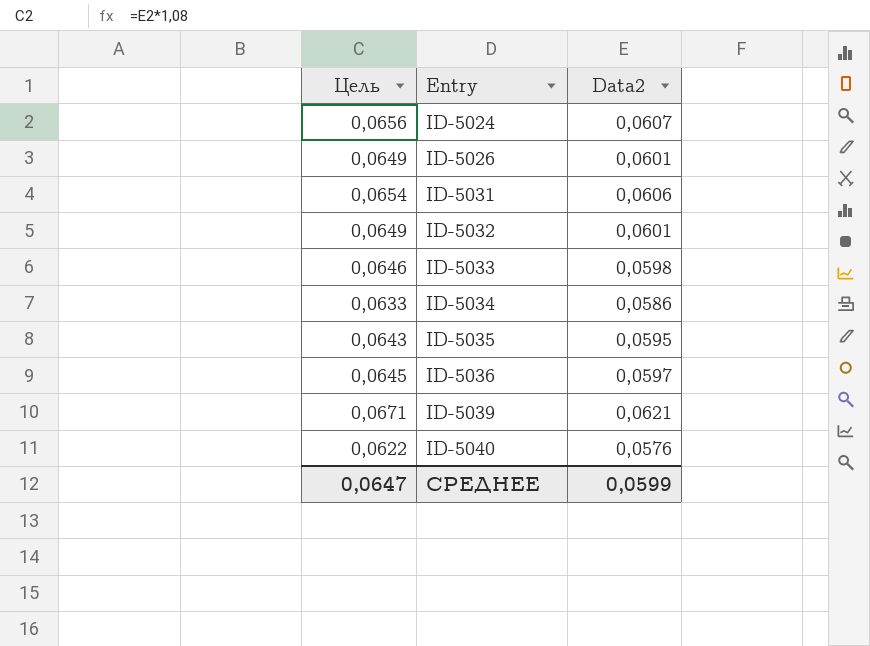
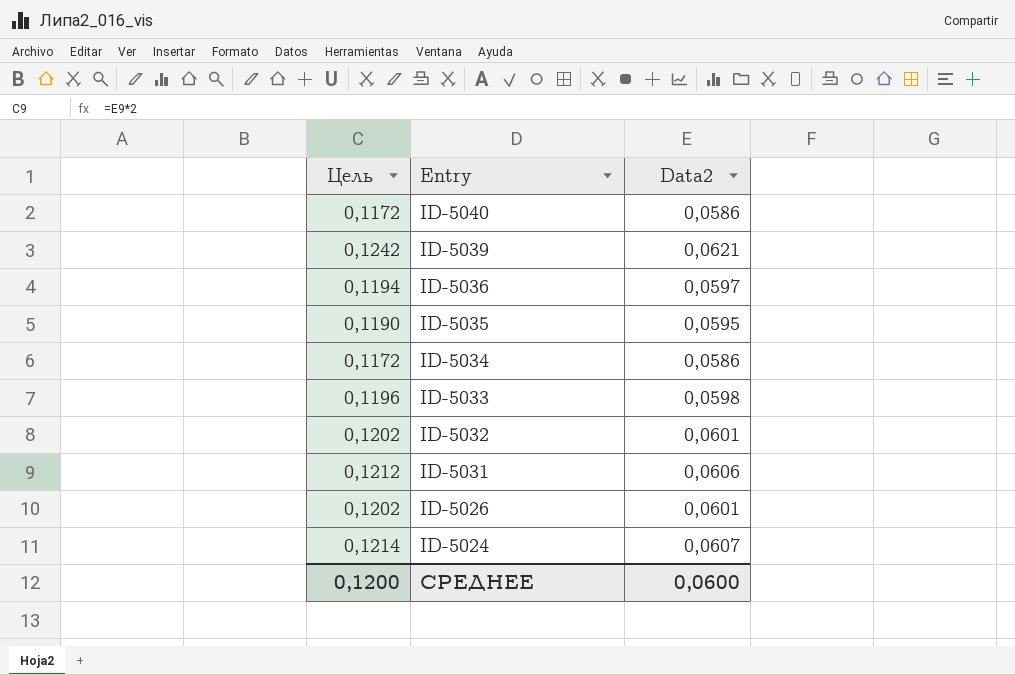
row order: Entry ascending -> Entry descending
column Цель | formula: [Data2] * 1,08 -> [Data2] * 2
ID-5040 | Data2: 0,0576 -> 0,0586
СРЕДНЕЕ | Цель: 0,0647 -> 0,1200
СРЕДНЕЕ | Data2: 0,0599 -> 0,0600

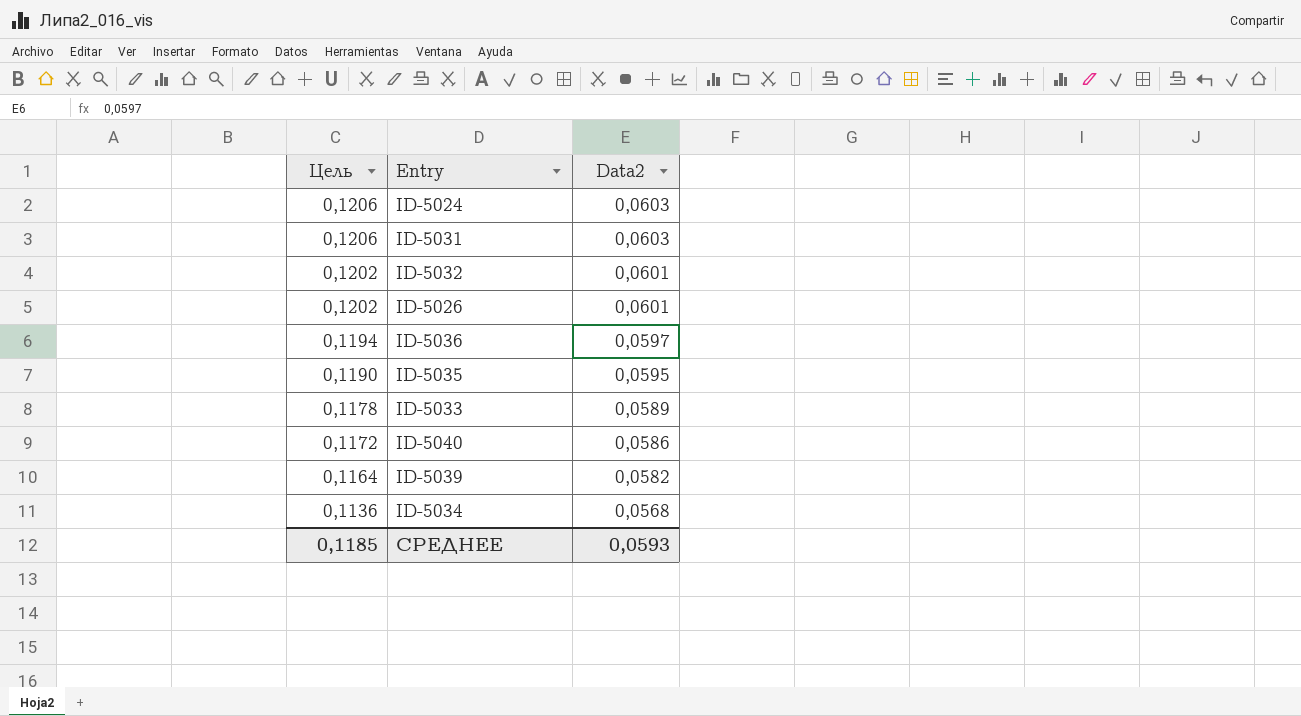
row order: Entry descending -> Цель descending
ID-5024 | Цель: 0,1214 -> 0,1206
ID-5024 | Data2: 0,0607 -> 0,0603
ID-5031 | Цель: 0,1212 -> 0,1206
ID-5031 | Data2: 0,0606 -> 0,0603
ID-5033 | Цель: 0,1196 -> 0,1178
ID-5033 | Data2: 0,0598 -> 0,0589
ID-5039 | Цель: 0,1242 -> 0,1164
ID-5039 | Data2: 0,0621 -> 0,0582
ID-5034 | Цель: 0,1172 -> 0,1136
ID-5034 | Data2: 0,0586 -> 0,0568
СРЕДНЕЕ | Цель: 0,1200 -> 0,1185
СРЕДНЕЕ | Data2: 0,0600 -> 0,0593

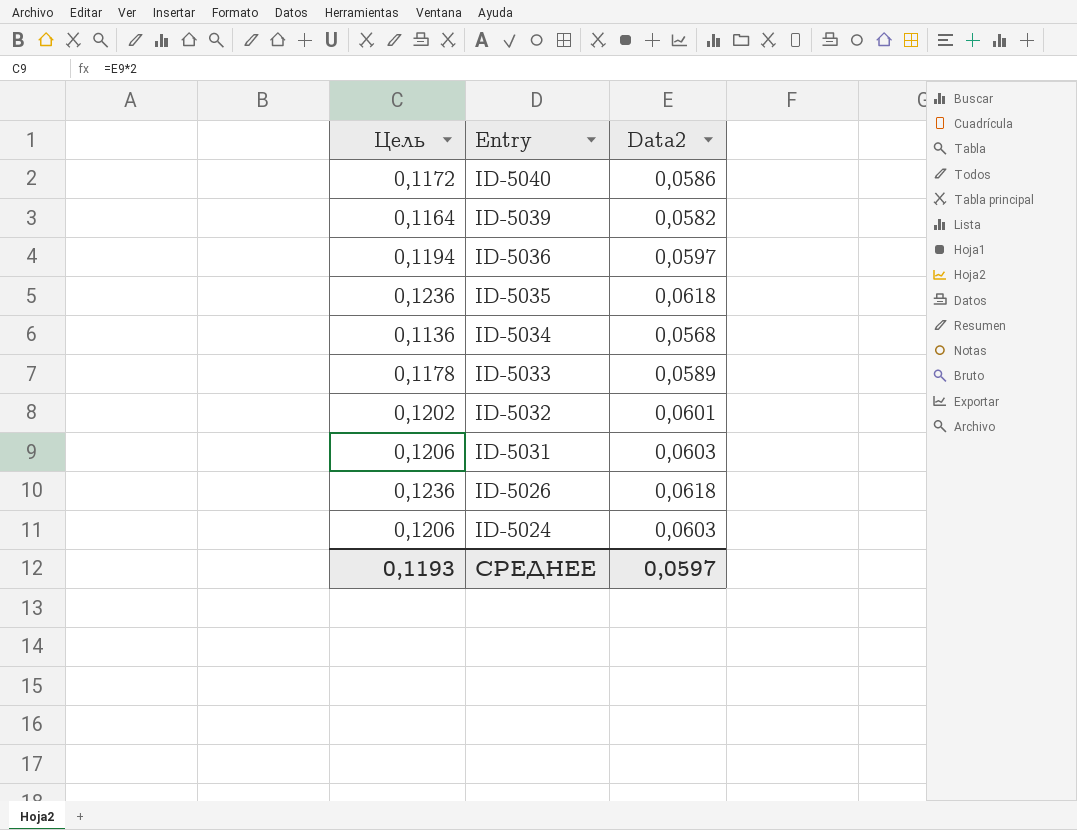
row order: Цель descending -> Entry descending
ID-5035 | Цель: 0,1190 -> 0,1236
ID-5035 | Data2: 0,0595 -> 0,0618
ID-5026 | Цель: 0,1202 -> 0,1236
ID-5026 | Data2: 0,0601 -> 0,0618
СРЕДНЕЕ | Цель: 0,1185 -> 0,1193
СРЕДНЕЕ | Data2: 0,0593 -> 0,0597

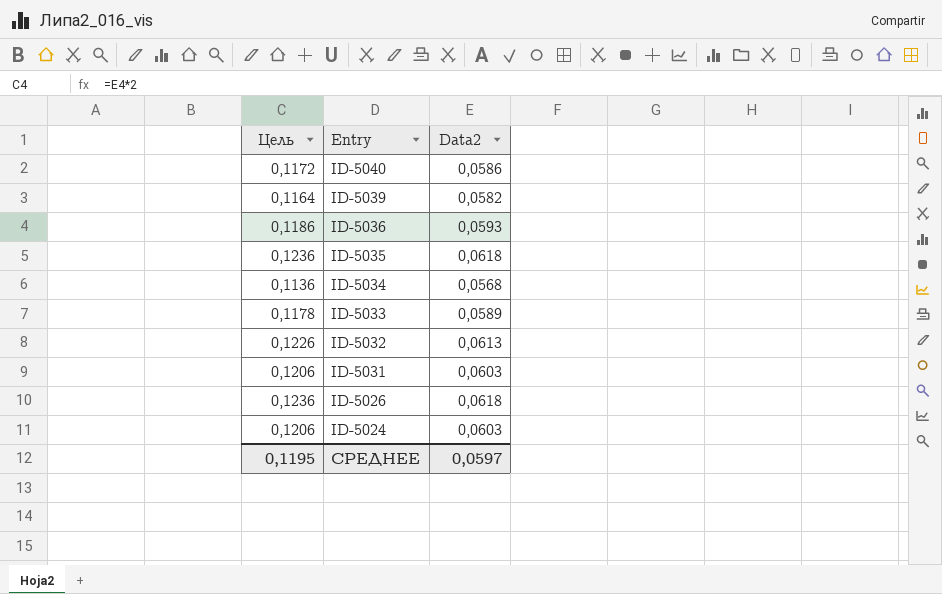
ID-5036 | Цель: 0,1194 -> 0,1186
ID-5036 | Data2: 0,0597 -> 0,0593
ID-5032 | Цель: 0,1202 -> 0,1226
ID-5032 | Data2: 0,0601 -> 0,0613
СРЕДНЕЕ | Цель: 0,1193 -> 0,1195

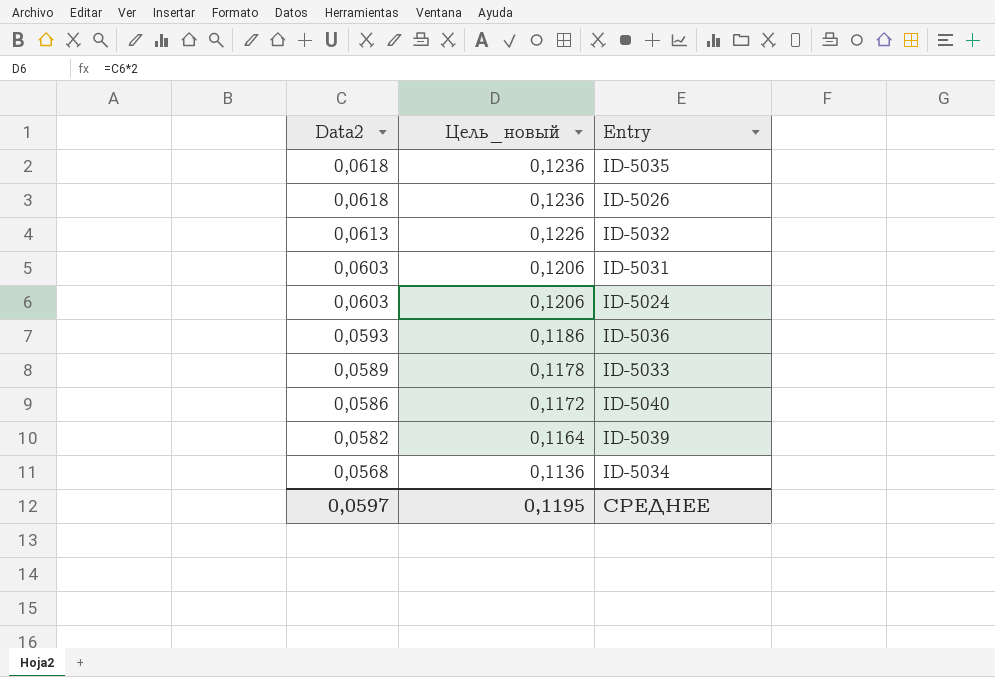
row order: Entry descending -> Data2 descending
column Data2 | position: 3 -> 1
column name: Цель -> Цель_новый

